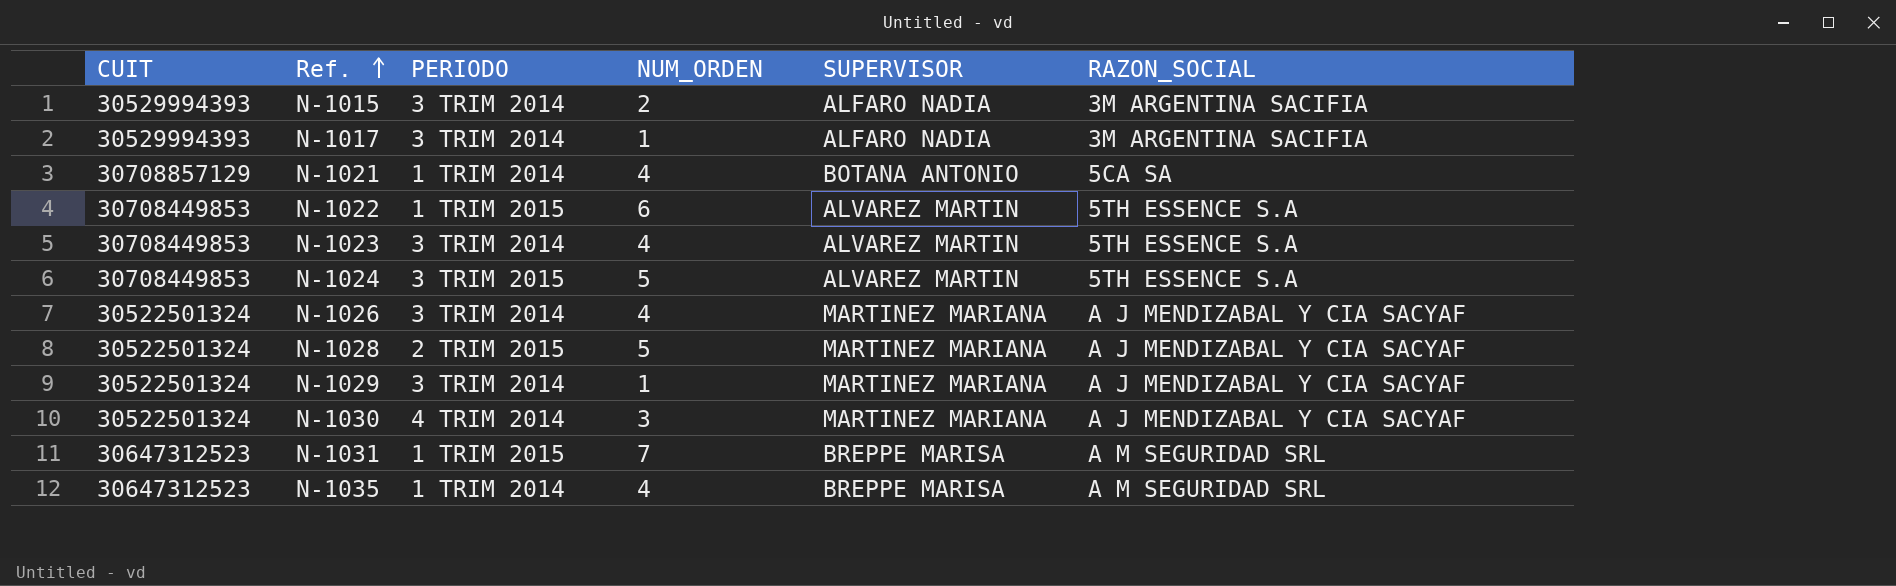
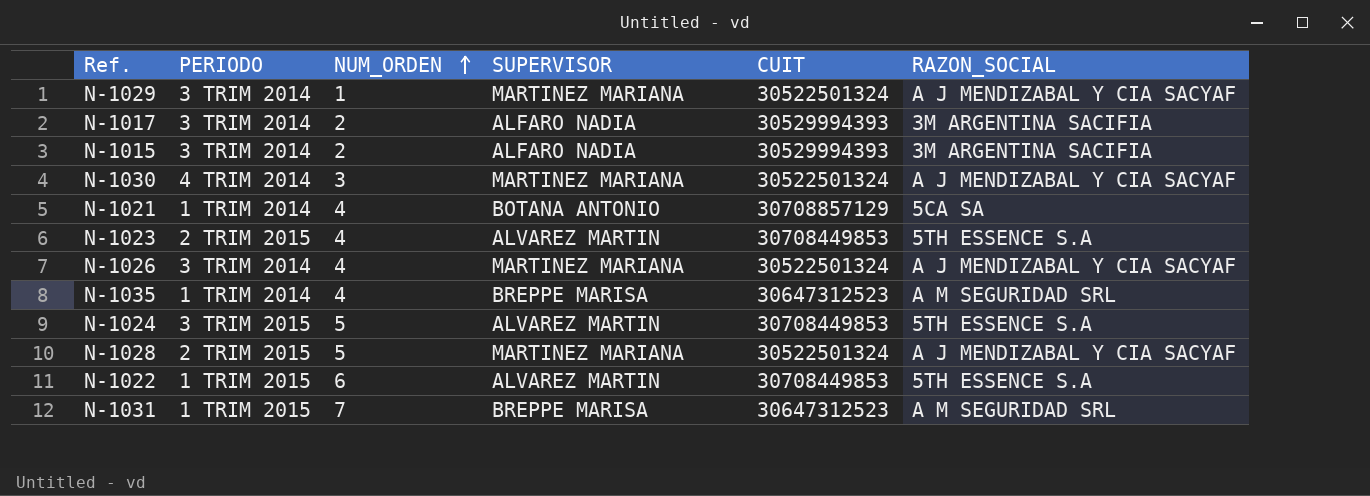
row order: Ref. ascending -> NUM_ORDEN ascending
column CUIT | position: 1 -> 5
N-1017 | NUM_ORDEN: 1 -> 2
N-1023 | PERIODO: 3 TRIM 2014 -> 2 TRIM 2015

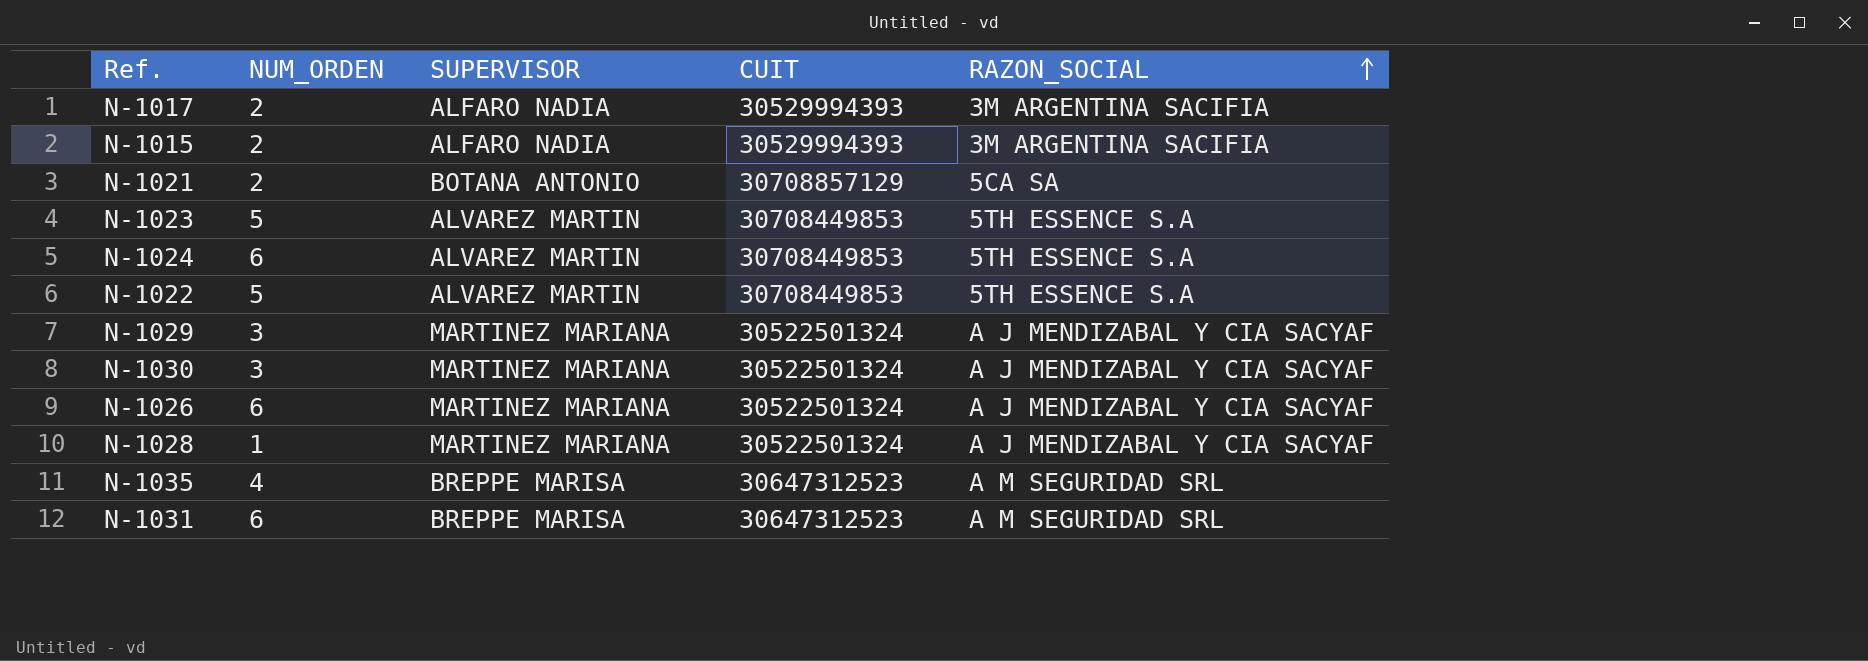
row order: NUM_ORDEN ascending -> RAZON_SOCIAL ascending
column PERIODO | position: 2 -> none
N-1021 | NUM_ORDEN: 4 -> 2
N-1023 | NUM_ORDEN: 4 -> 5
N-1024 | NUM_ORDEN: 5 -> 6
N-1022 | NUM_ORDEN: 6 -> 5
N-1029 | NUM_ORDEN: 1 -> 3
N-1026 | NUM_ORDEN: 4 -> 6
N-1028 | NUM_ORDEN: 5 -> 1
N-1031 | NUM_ORDEN: 7 -> 6

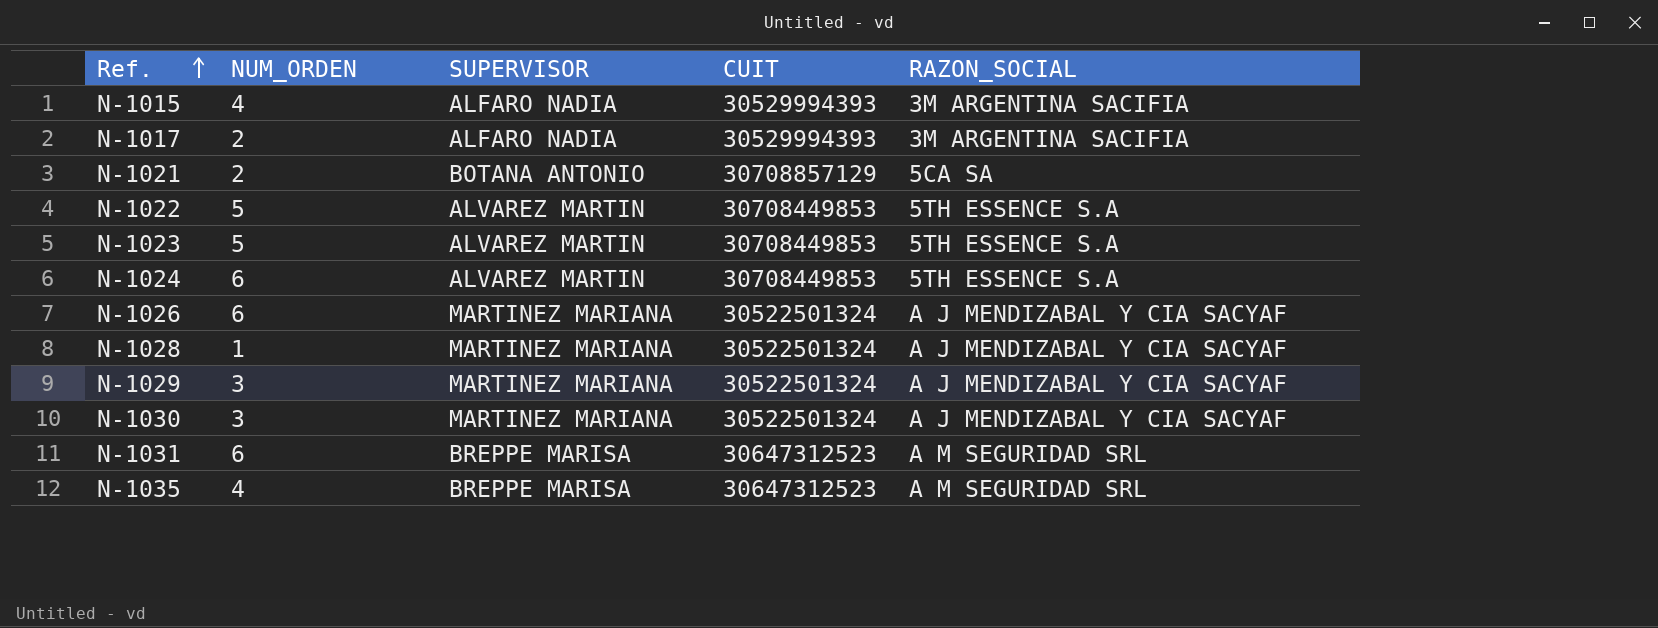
row order: RAZON_SOCIAL ascending -> Ref. ascending
N-1015 | NUM_ORDEN: 2 -> 4

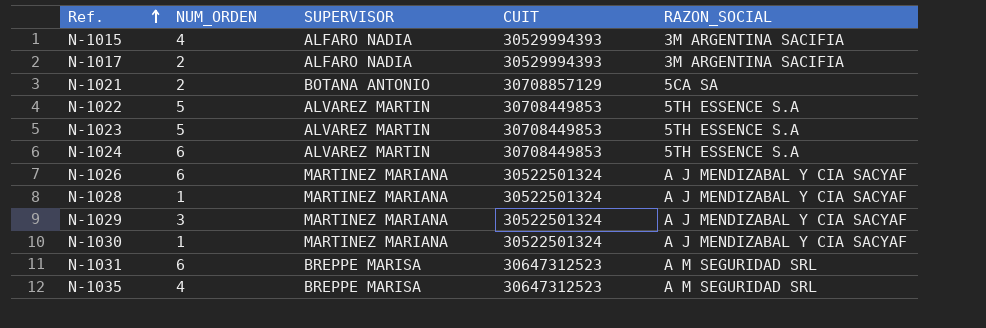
N-1030 | NUM_ORDEN: 3 -> 1

